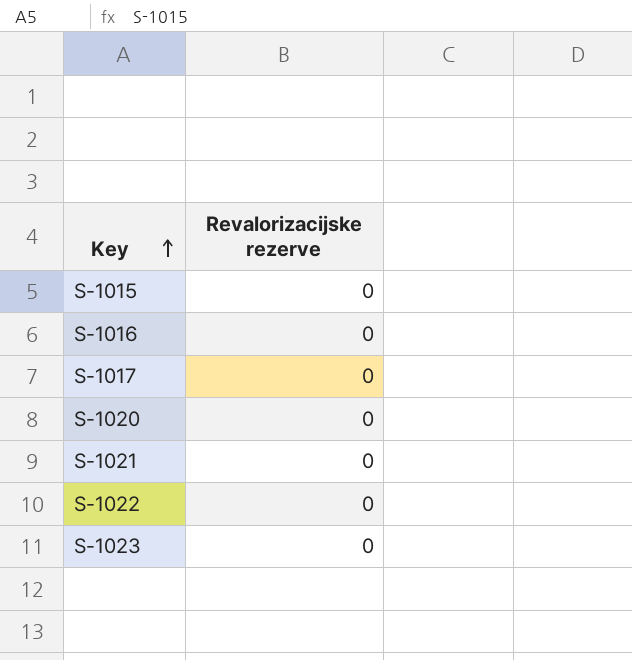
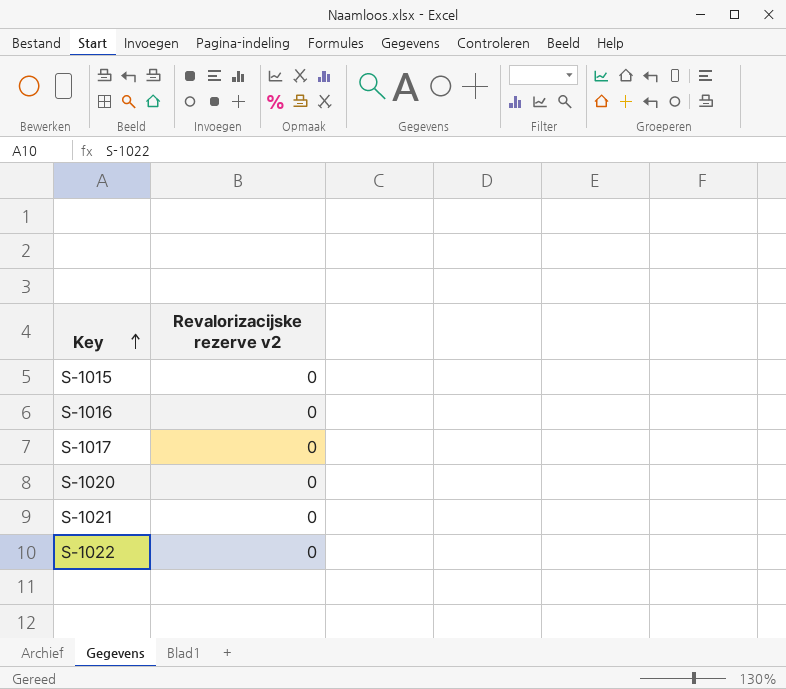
column name: Revalorizacijske rezerve -> Revalorizacijske rezerve v2
row S-1023: 0 -> none

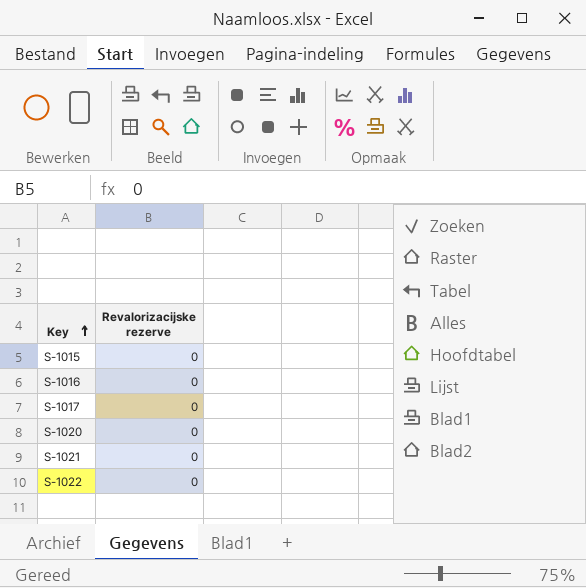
column name: Revalorizacijske rezerve v2 -> Revalorizacijske rezerve

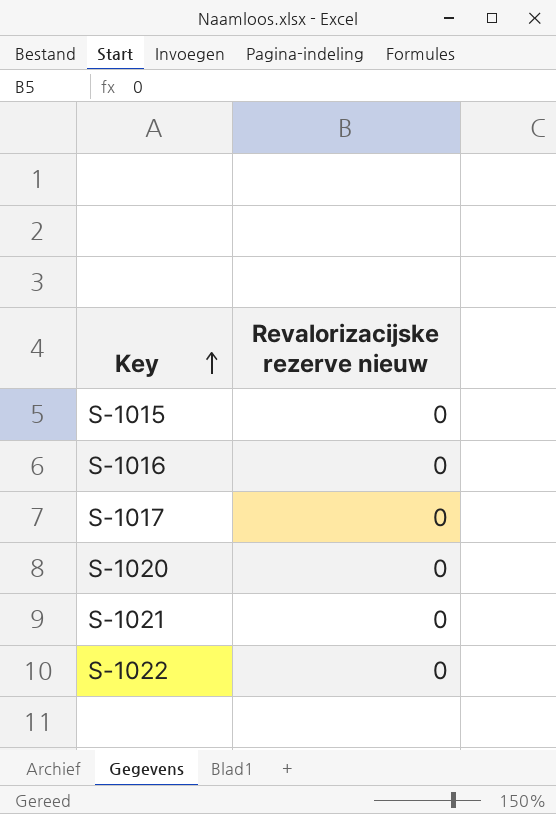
column name: Revalorizacijske rezerve -> Revalorizacijske rezerve nieuw

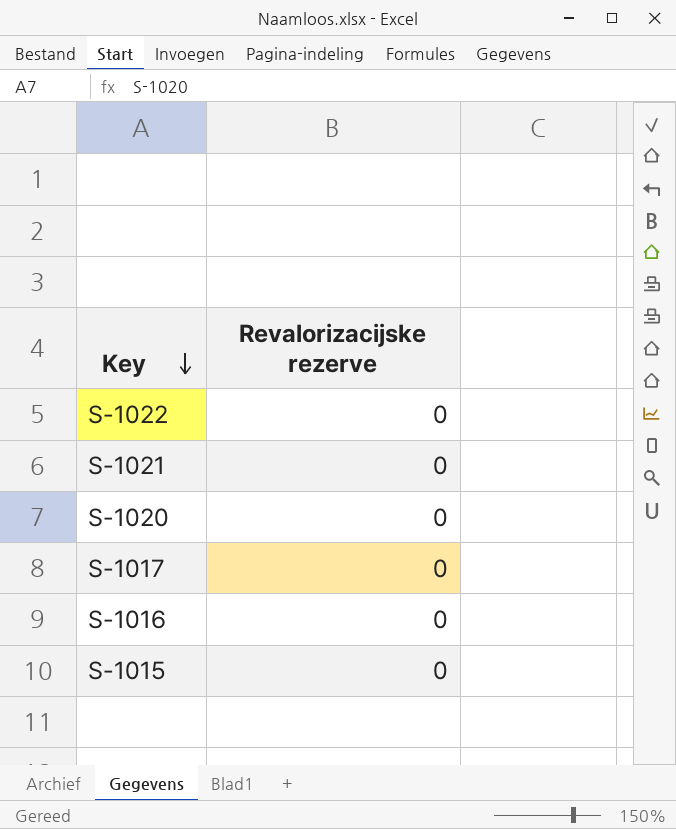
row order: Key ascending -> Key descending
column name: Revalorizacijske rezerve nieuw -> Revalorizacijske rezerve

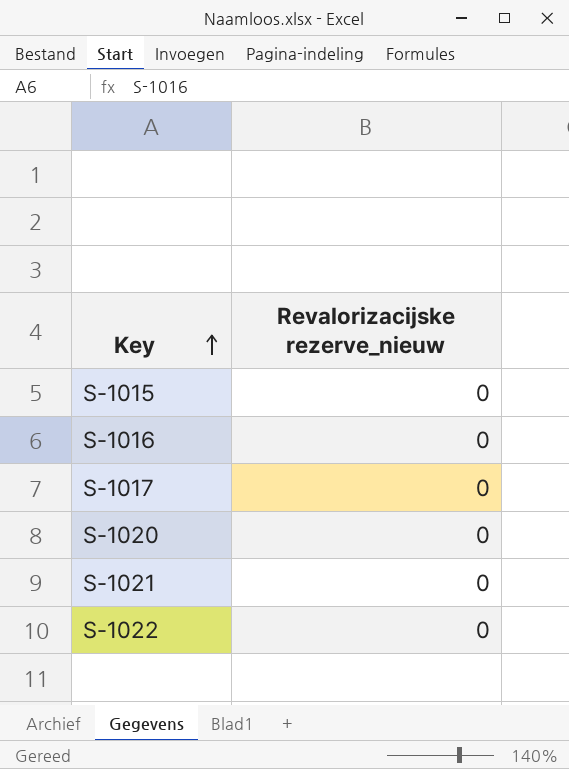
row order: Key descending -> Key ascending
column name: Revalorizacijske rezerve -> Revalorizacijske rezerve_nieuw

